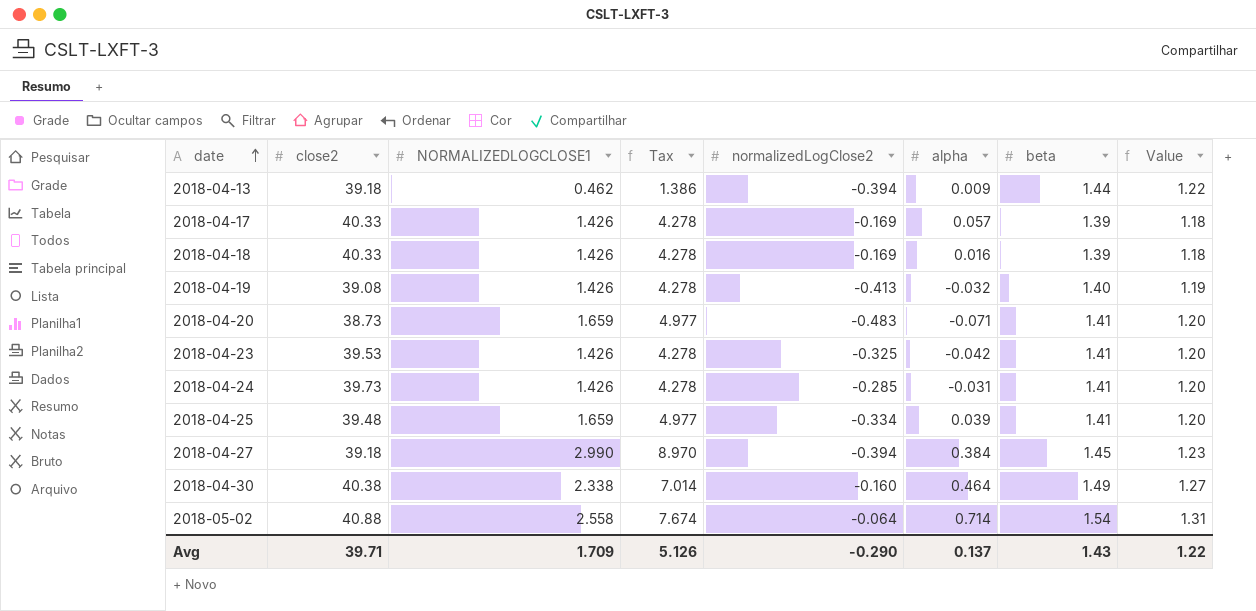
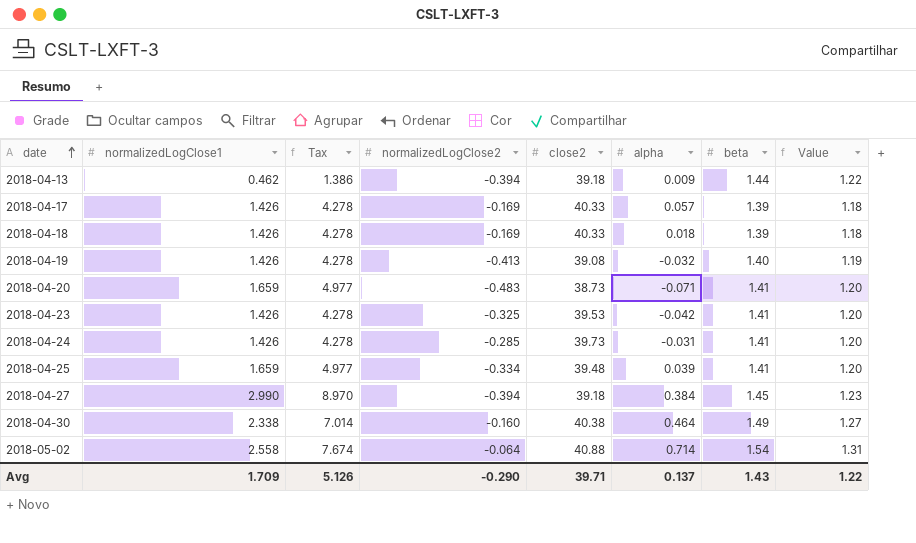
column name: NORMALIZEDLOGCLOSE1 -> normalizedLogClose1
column close2 | position: 2 -> 5
2018-04-18 | alpha: 0.016 -> 0.018

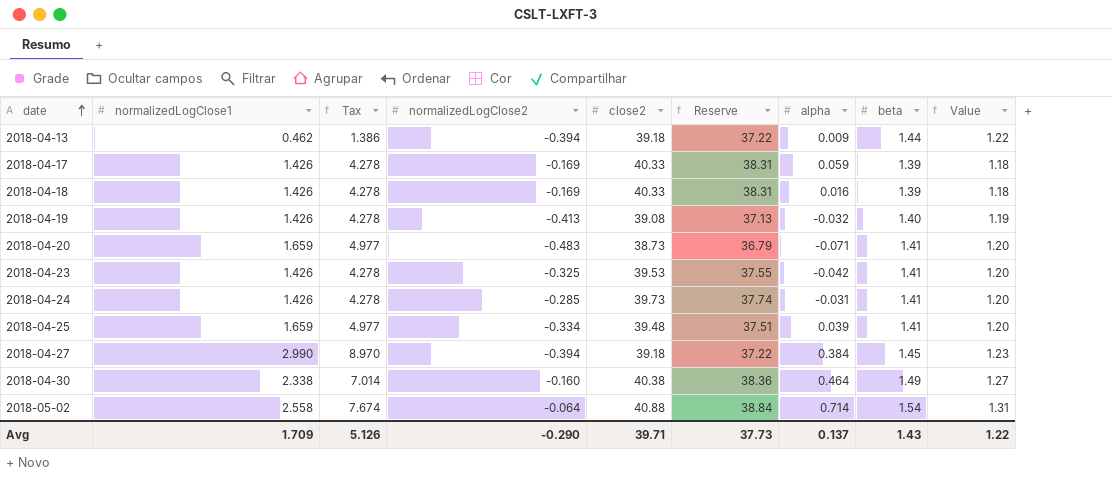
column Reserve | formula: none -> [close2] * 0.95
2018-04-17 | alpha: 0.057 -> 0.059
2018-04-18 | alpha: 0.018 -> 0.016

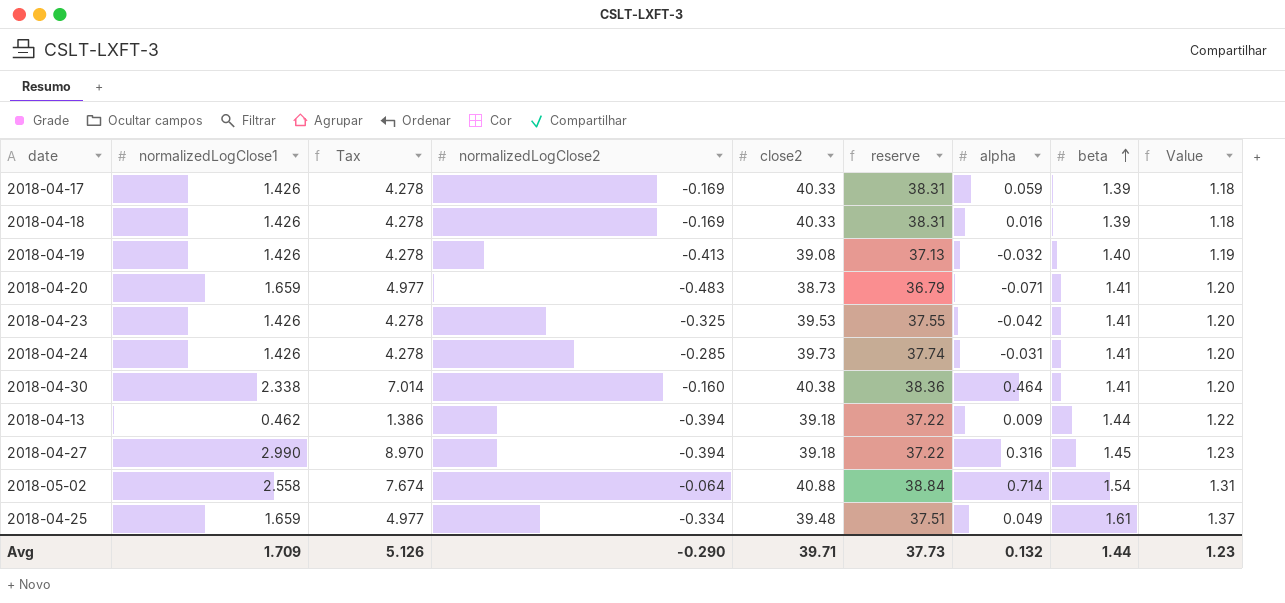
row order: date ascending -> beta ascending
column name: Reserve -> reserve
2018-04-30 | beta: 1.49 -> 1.41
2018-04-30 | Value: 1.27 -> 1.20
2018-04-27 | alpha: 0.384 -> 0.316
2018-04-25 | alpha: 0.039 -> 0.049
2018-04-25 | beta: 1.41 -> 1.61
2018-04-25 | Value: 1.20 -> 1.37
Avg | alpha: 0.137 -> 0.132
Avg | beta: 1.43 -> 1.44
Avg | Value: 1.22 -> 1.23

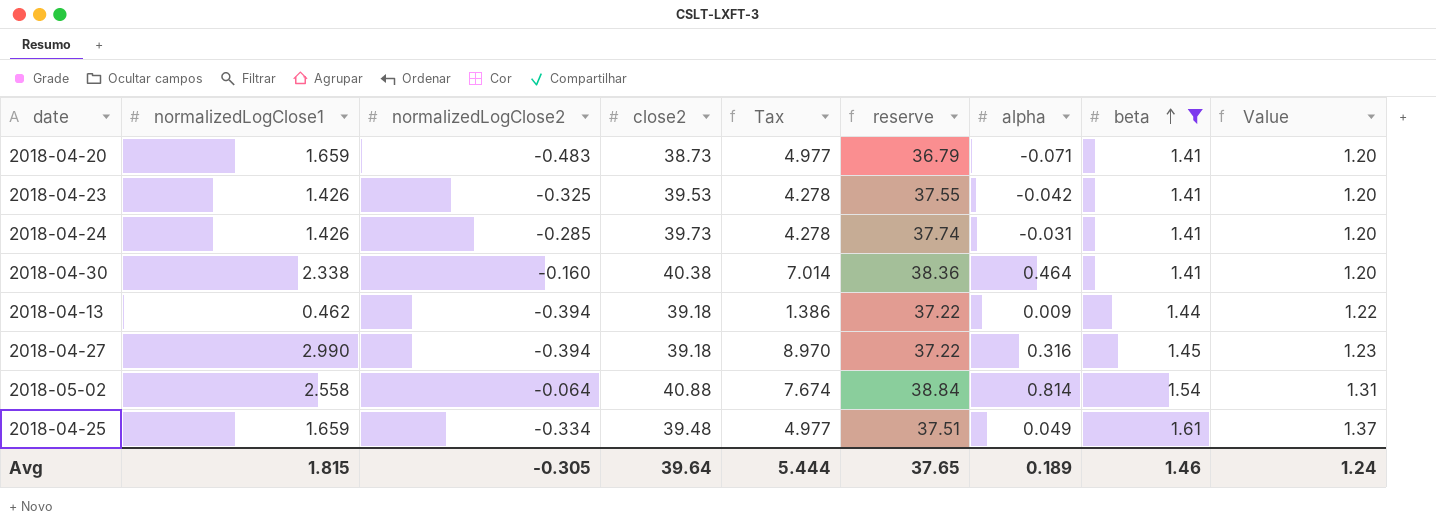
filter: none -> beta >= 1.41
column Tax | position: 3 -> 5
2018-05-02 | alpha: 0.714 -> 0.814
Avg | normalizedLogClose1: 1.709 -> 1.815
Avg | normalizedLogClose2: -0.290 -> -0.305
Avg | close2: 39.71 -> 39.64
Avg | Tax: 5.126 -> 5.444
Avg | reserve: 37.73 -> 37.65
Avg | alpha: 0.132 -> 0.189
Avg | beta: 1.44 -> 1.46
Avg | Value: 1.23 -> 1.24

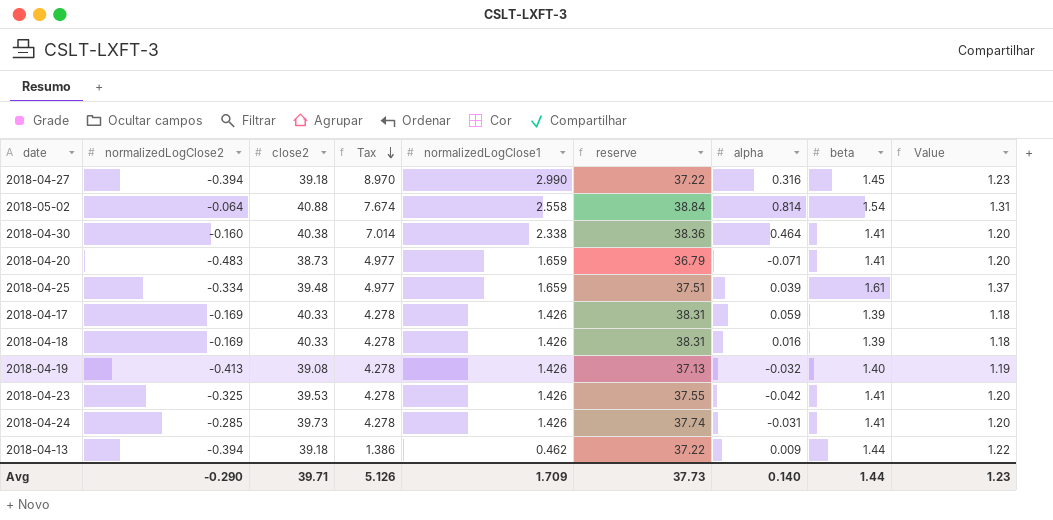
filter: beta >= 1.41 -> none
row order: beta ascending -> Tax descending
column normalizedLogClose1 | position: 2 -> 5
2018-04-25 | alpha: 0.049 -> 0.039
Avg | normalizedLogClose2: -0.305 -> -0.290
Avg | close2: 39.64 -> 39.71
Avg | Tax: 5.444 -> 5.126
Avg | normalizedLogClose1: 1.815 -> 1.709
Avg | reserve: 37.65 -> 37.73
Avg | alpha: 0.189 -> 0.140
Avg | beta: 1.46 -> 1.44
Avg | Value: 1.24 -> 1.23

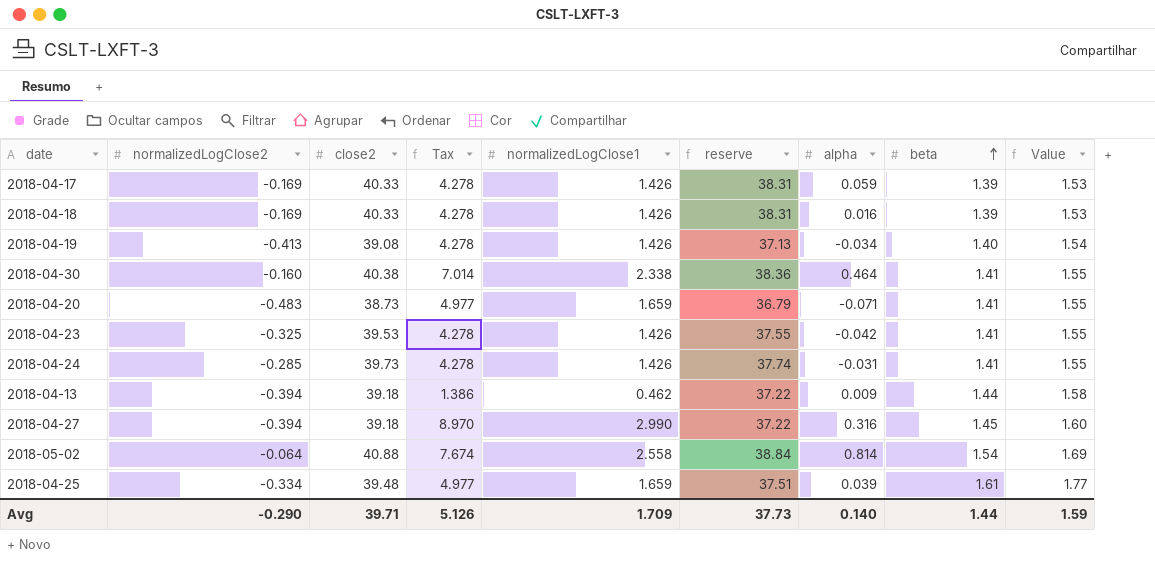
row order: Tax descending -> beta ascending
column Value | formula: [beta] * 0.85 -> [beta] * 1.1
2018-04-19 | alpha: -0.032 -> -0.034
Avg | Value: 1.23 -> 1.59

